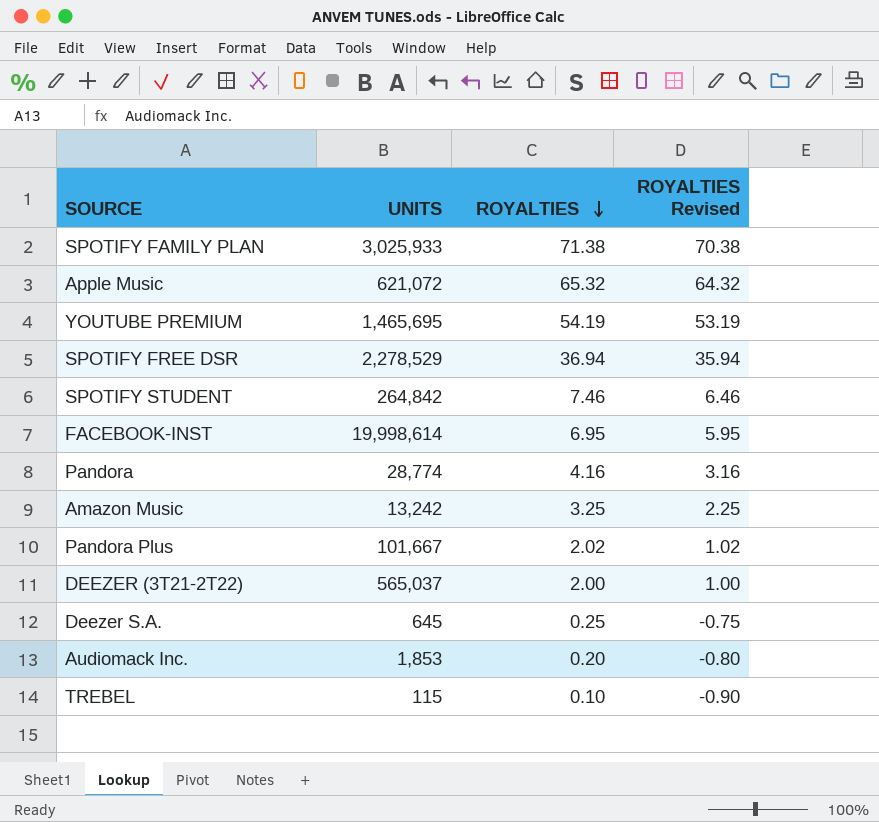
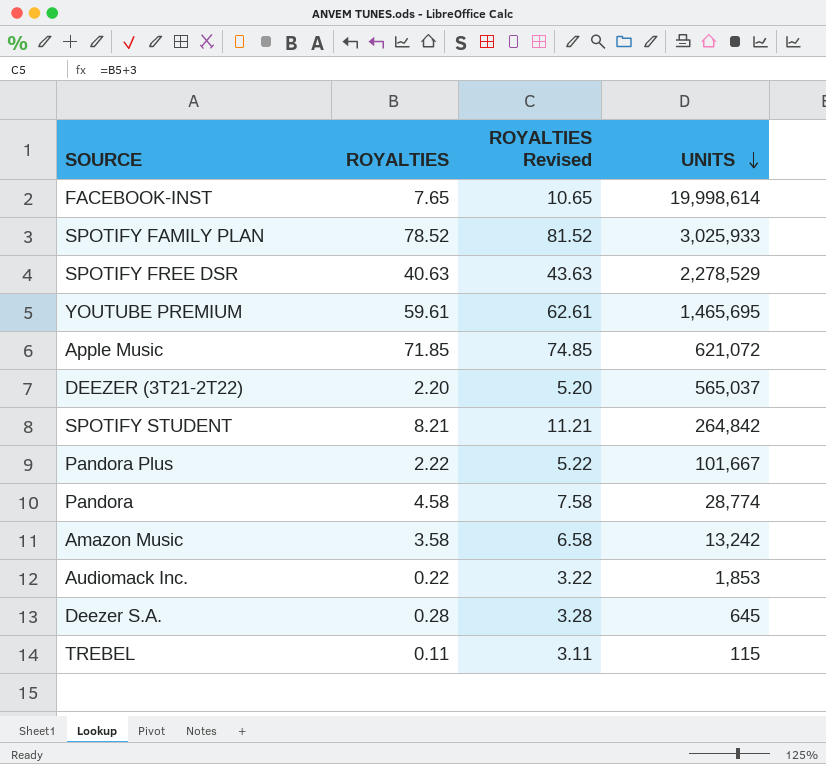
row order: ROYALTIES descending -> UNITS descending
column ROYALTIES Revised | formula: [ROYALTIES] - 1 -> [ROYALTIES] + 3
column UNITS | position: 2 -> 4
FACEBOOK-INST | ROYALTIES: 6.95 -> 7.65
SPOTIFY FAMILY PLAN | ROYALTIES: 71.38 -> 78.52
SPOTIFY FREE DSR | ROYALTIES: 36.94 -> 40.63
YOUTUBE PREMIUM | ROYALTIES: 54.19 -> 59.61
Apple Music | ROYALTIES: 65.32 -> 71.85
DEEZER (3T21-2T22) | ROYALTIES: 2.00 -> 2.20
SPOTIFY STUDENT | ROYALTIES: 7.46 -> 8.21
Pandora Plus | ROYALTIES: 2.02 -> 2.22
Pandora | ROYALTIES: 4.16 -> 4.58
Amazon Music | ROYALTIES: 3.25 -> 3.58
Audiomack Inc. | ROYALTIES: 0.20 -> 0.22
Deezer S.A. | ROYALTIES: 0.25 -> 0.28
TREBEL | ROYALTIES: 0.10 -> 0.11

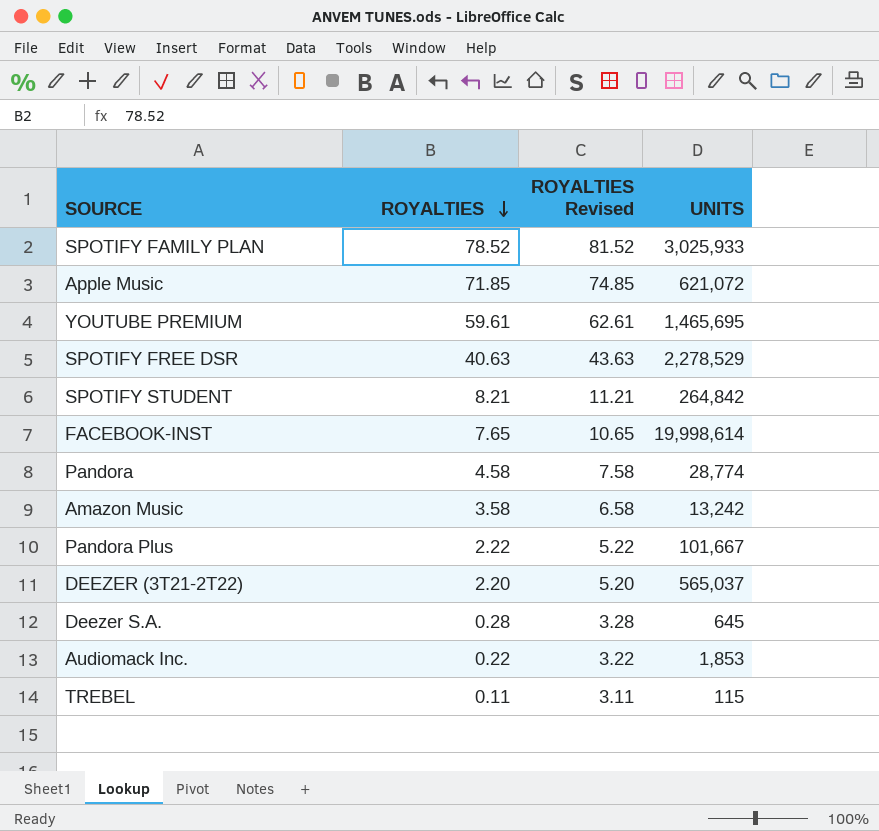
row order: UNITS descending -> ROYALTIES descending

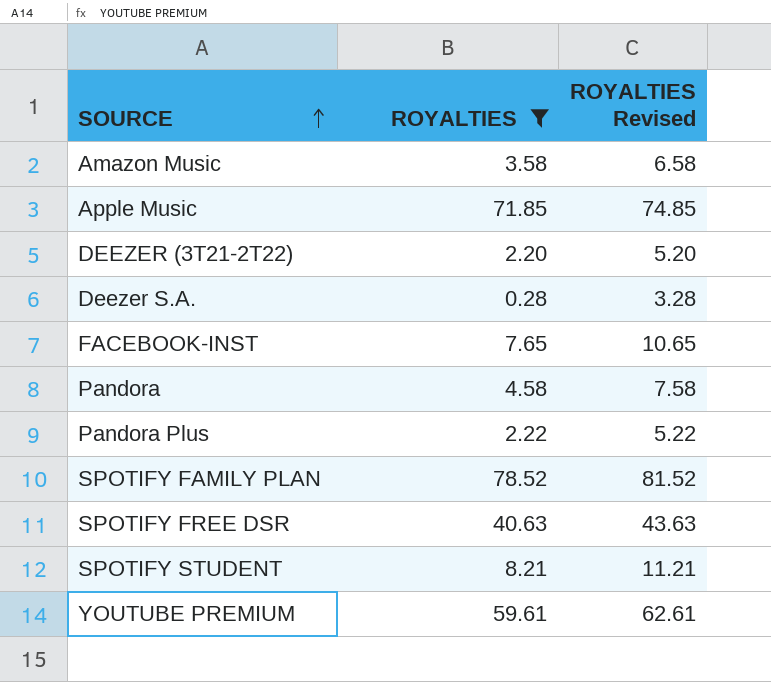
filter: none -> ROYALTIES >= 0.28
row order: ROYALTIES descending -> SOURCE ascending
column UNITS | position: 4 -> none

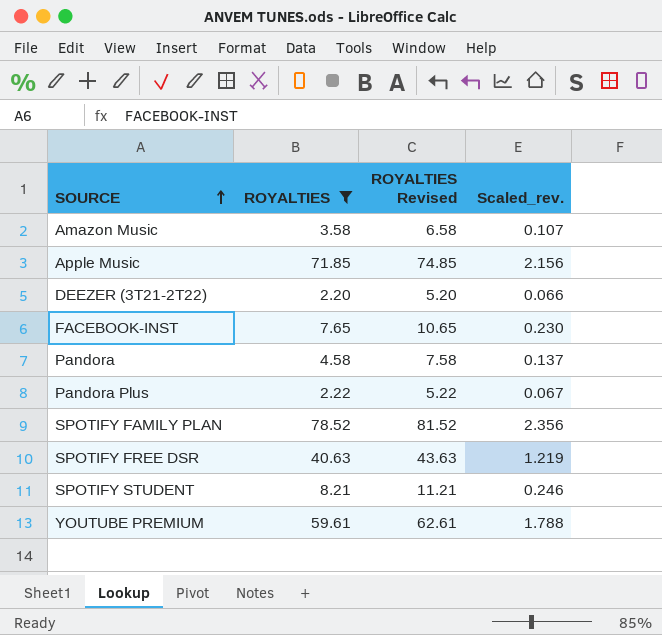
column Scaled_rev. | formula: none -> [ROYALTIES] * 0.03
row Deezer S.A.: 0.28 | 3.28 -> none

